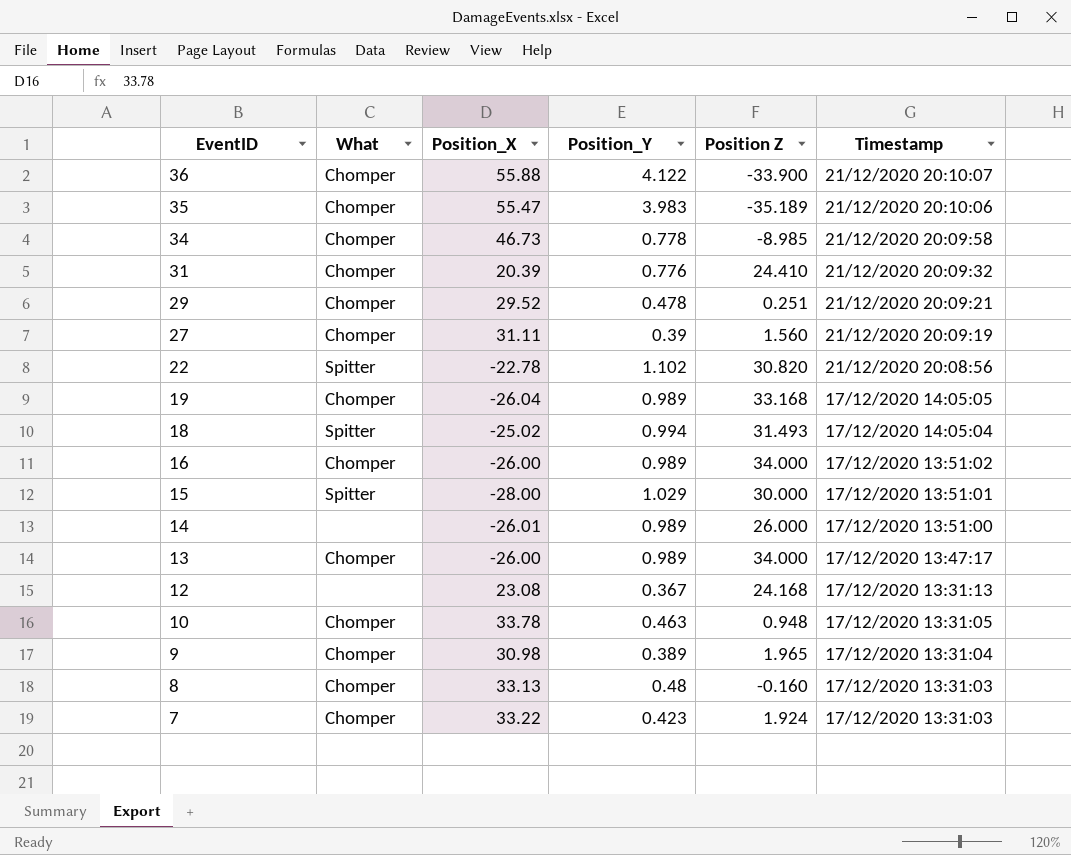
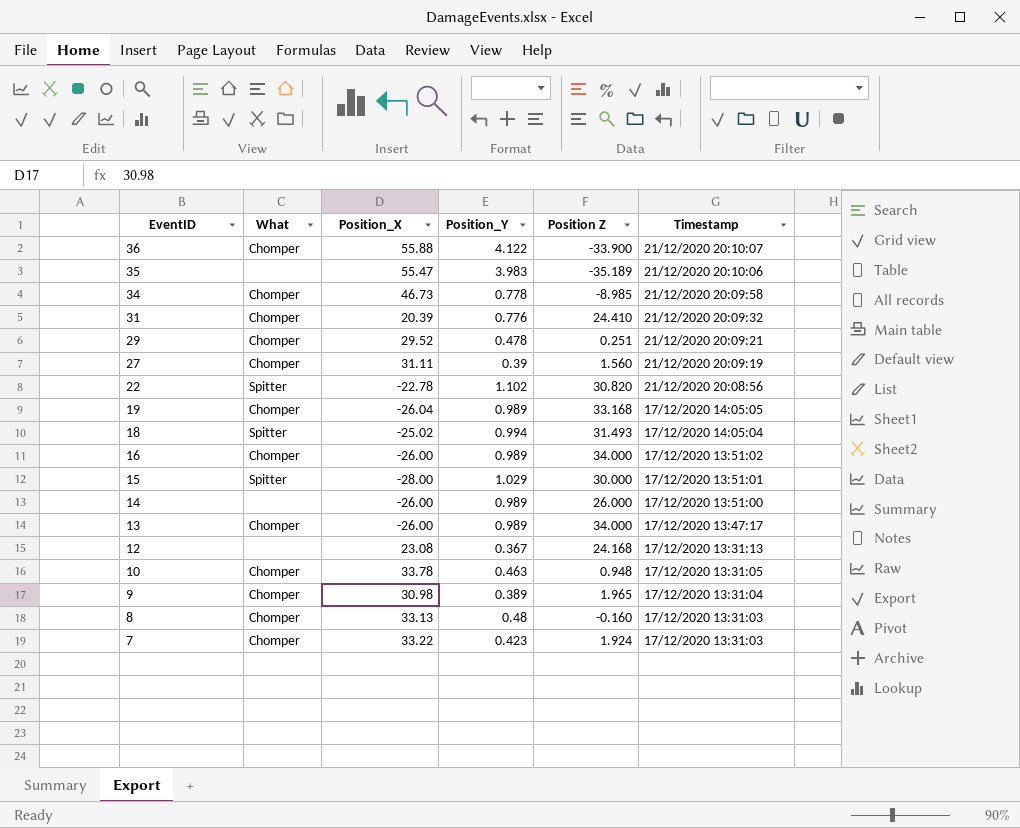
35 | What: Chomper -> none
14 | Position_X: -26.01 -> -26.00

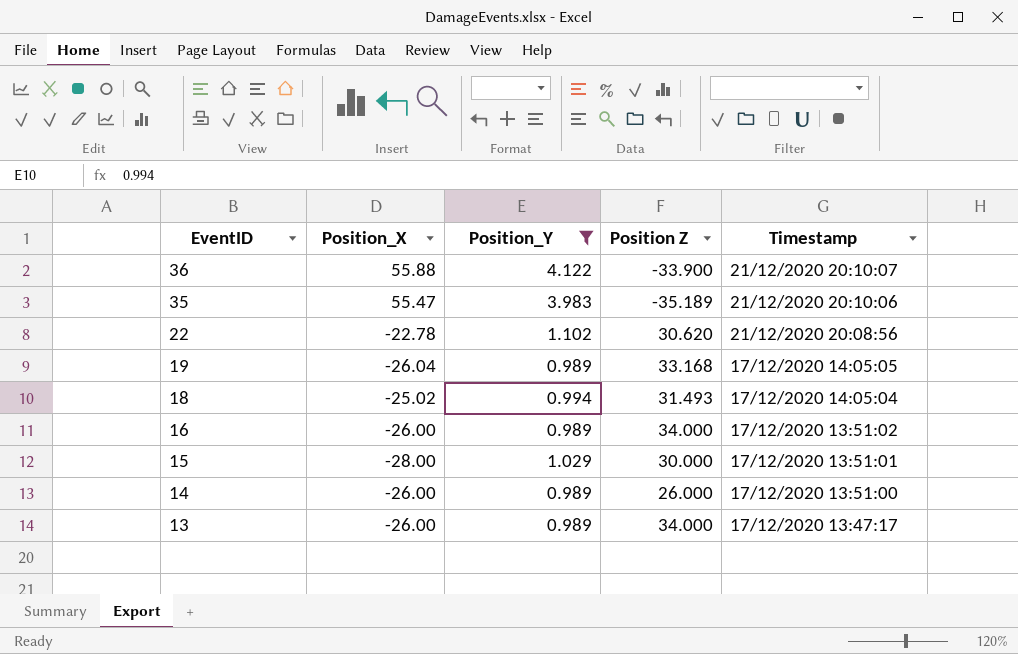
filter: none -> Position_Y >= 0.989
column What | position: 2 -> none
22 | Position Z: 30.820 -> 30.620

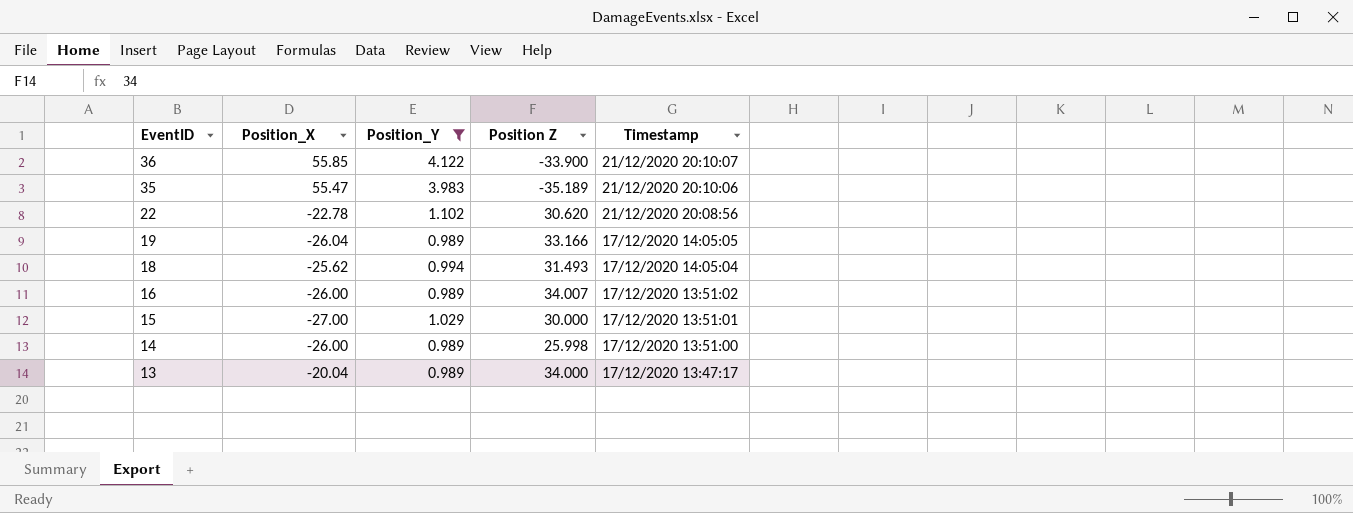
36 | Position_X: 55.88 -> 55.85
19 | Position Z: 33.168 -> 33.166
18 | Position_X: -25.02 -> -25.62
16 | Position Z: 34.000 -> 34.007
15 | Position_X: -28.00 -> -27.00
14 | Position Z: 26.000 -> 25.998
13 | Position_X: -26.00 -> -20.04

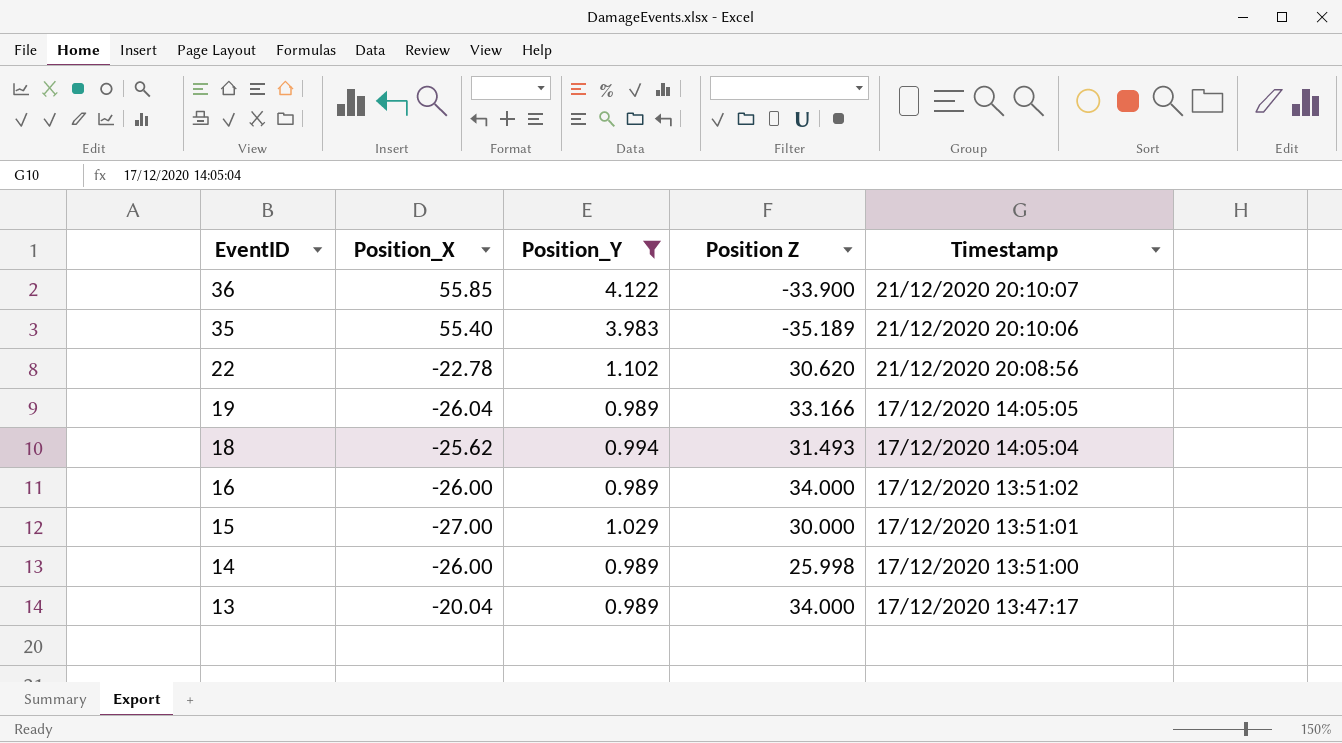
35 | Position_X: 55.47 -> 55.40
16 | Position Z: 34.007 -> 34.000

